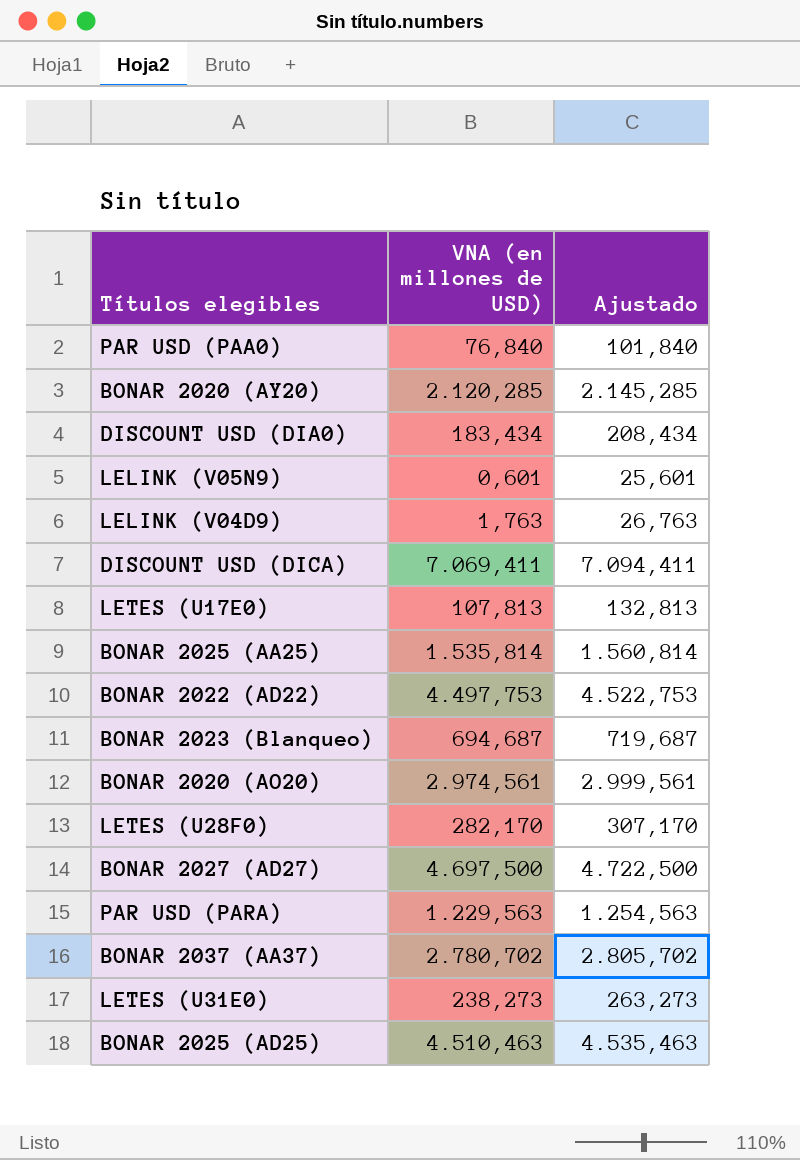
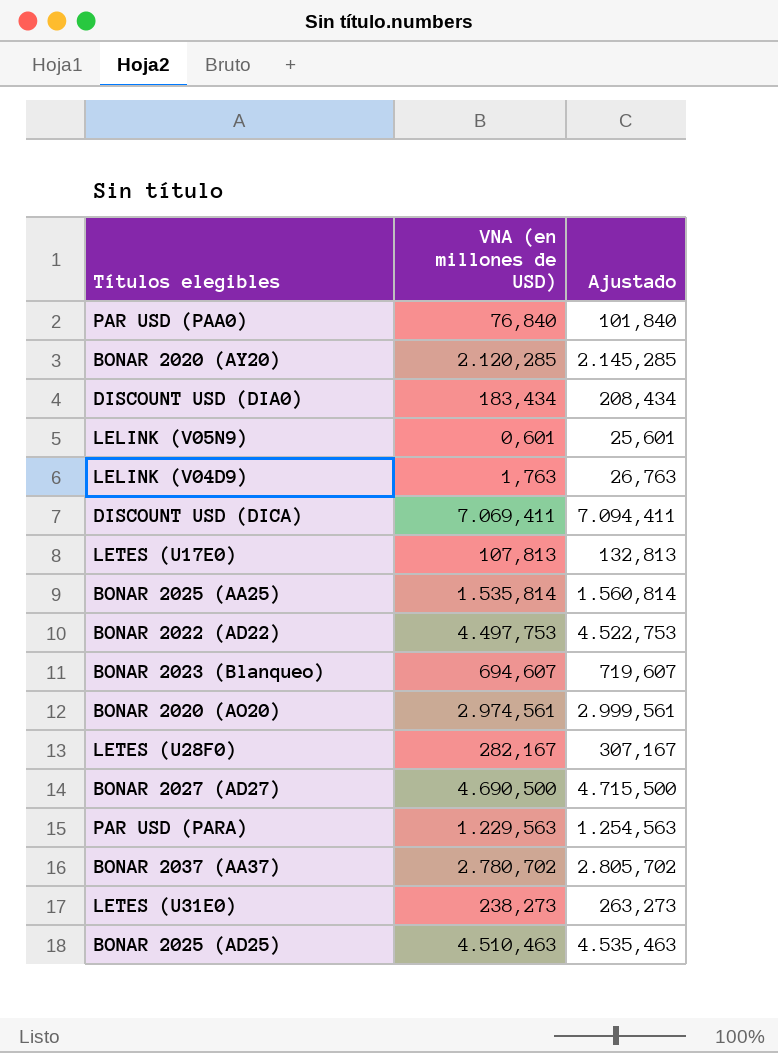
BONAR 2023 (Blanqueo) | VNA (en millones de USD): 694,687 -> 694,607
BONAR 2023 (Blanqueo) | Ajustado: 719,687 -> 719,607
LETES (U28F0) | VNA (en millones de USD): 282,170 -> 282,167
LETES (U28F0) | Ajustado: 307,170 -> 307,167
BONAR 2027 (AD27) | VNA (en millones de USD): 4.697,500 -> 4.690,500
BONAR 2027 (AD27) | Ajustado: 4.722,500 -> 4.715,500

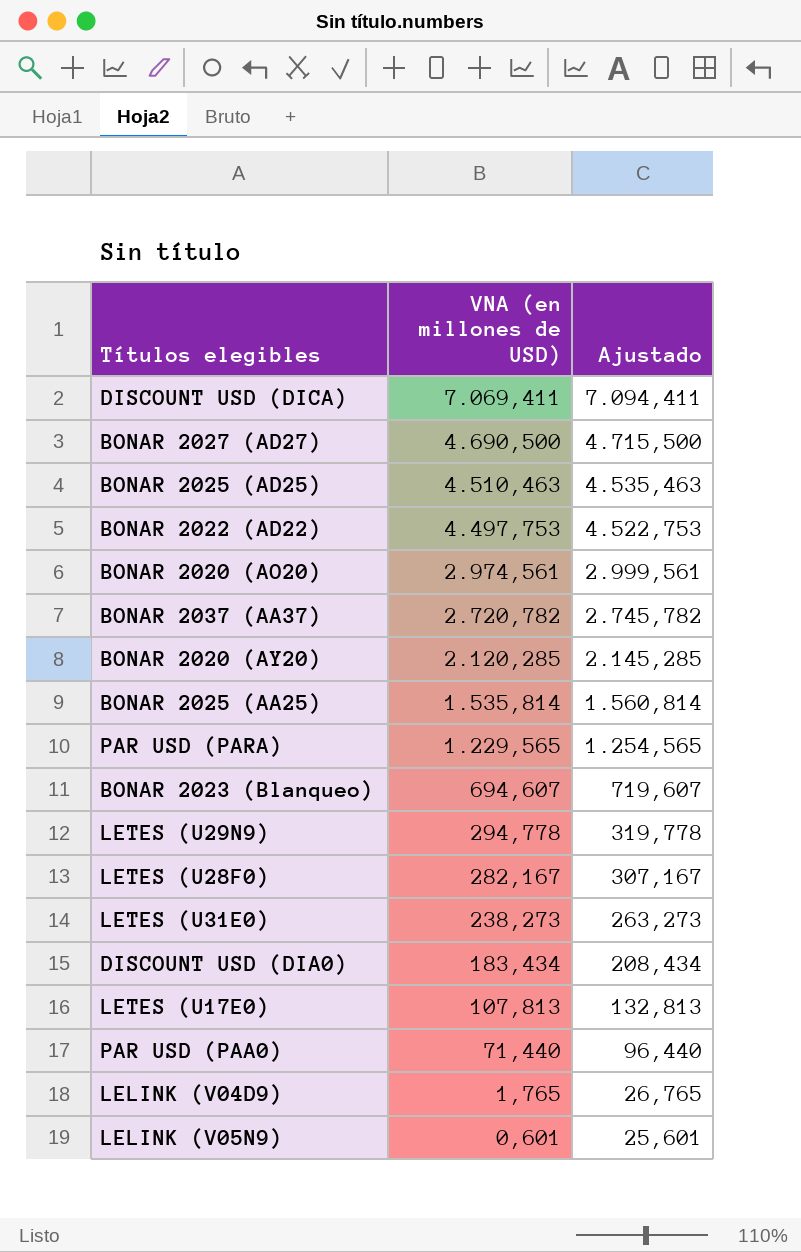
row order: none -> VNA (en millones de USD) descending
BONAR 2037 (AA37) | VNA (en millones de USD): 2.780,702 -> 2.720,782
BONAR 2037 (AA37) | Ajustado: 2.805,702 -> 2.745,782
PAR USD (PARA) | VNA (en millones de USD): 1.229,563 -> 1.229,565
PAR USD (PARA) | Ajustado: 1.254,563 -> 1.254,565
row LETES (U29N9): none -> 294,778 | 319,778
PAR USD (PAA0) | VNA (en millones de USD): 76,840 -> 71,440
PAR USD (PAA0) | Ajustado: 101,840 -> 96,440
LELINK (V04D9) | VNA (en millones de USD): 1,763 -> 1,765
LELINK (V04D9) | Ajustado: 26,763 -> 26,765

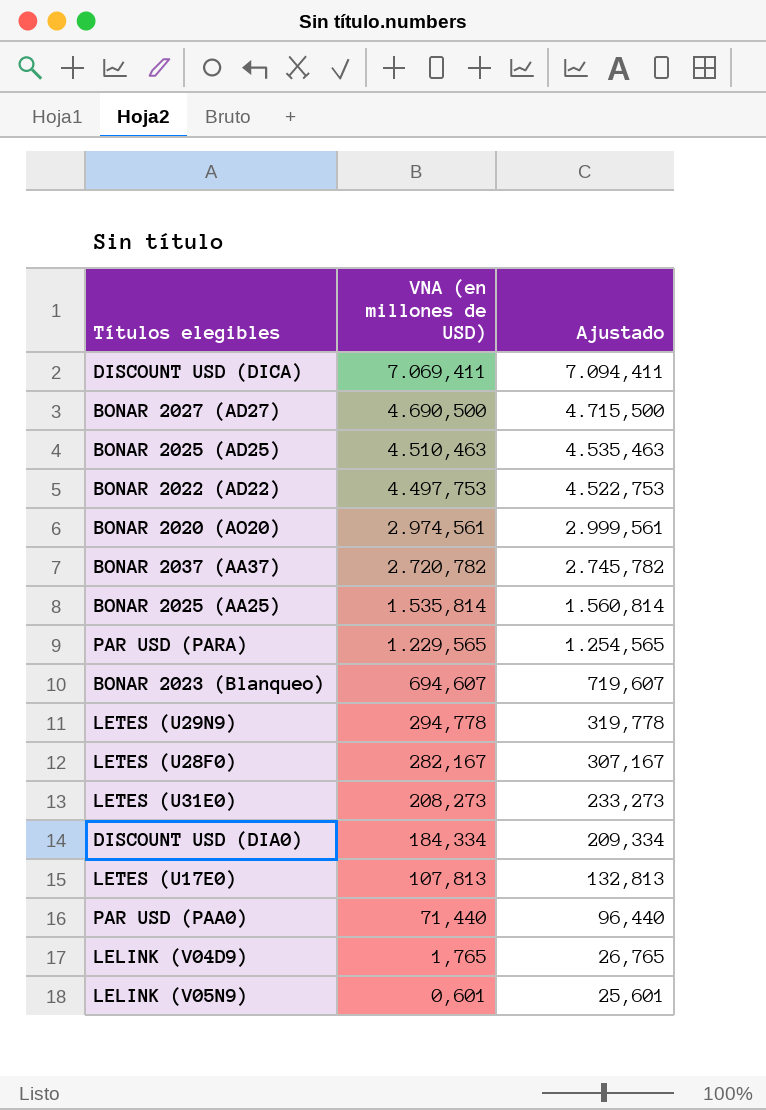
row BONAR 2020 (AY20): 2.120,285 | 2.145,285 -> none
LETES (U31E0) | VNA (en millones de USD): 238,273 -> 208,273
LETES (U31E0) | Ajustado: 263,273 -> 233,273
DISCOUNT USD (DIA0) | VNA (en millones de USD): 183,434 -> 184,334
DISCOUNT USD (DIA0) | Ajustado: 208,434 -> 209,334

